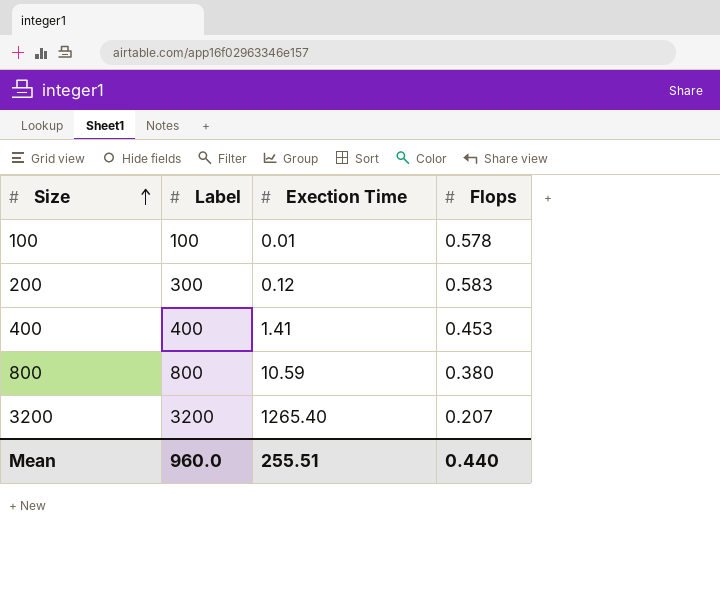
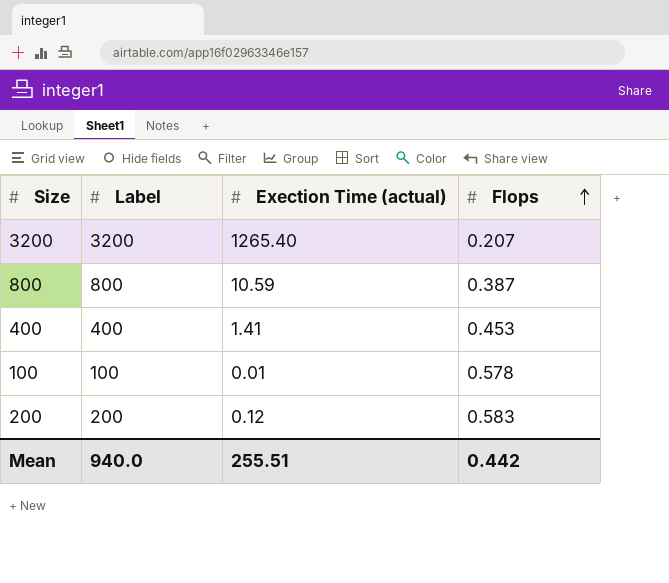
row order: Size ascending -> Flops ascending
column name: Exection Time -> Exection Time (actual)
800 | Flops: 0.380 -> 0.387
200 | Label: 300 -> 200
Mean | Label: 960.0 -> 940.0
Mean | Flops: 0.440 -> 0.442

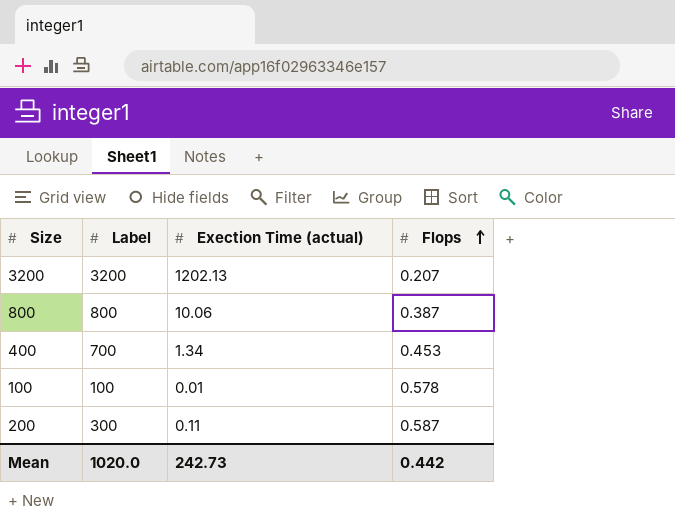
3200 | Exection Time (actual): 1265.40 -> 1202.13
800 | Exection Time (actual): 10.59 -> 10.06
400 | Label: 400 -> 700
400 | Exection Time (actual): 1.41 -> 1.34
200 | Label: 200 -> 300
200 | Exection Time (actual): 0.12 -> 0.11
200 | Flops: 0.583 -> 0.587
Mean | Label: 940.0 -> 1020.0
Mean | Exection Time (actual): 255.51 -> 242.73

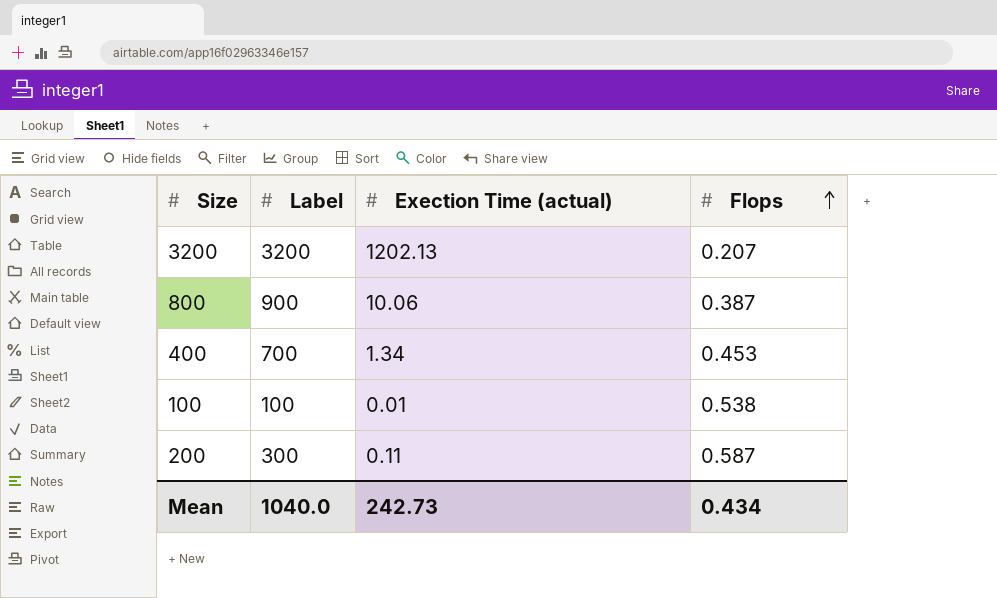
800 | Label: 800 -> 900
100 | Flops: 0.578 -> 0.538
Mean | Label: 1020.0 -> 1040.0
Mean | Flops: 0.442 -> 0.434

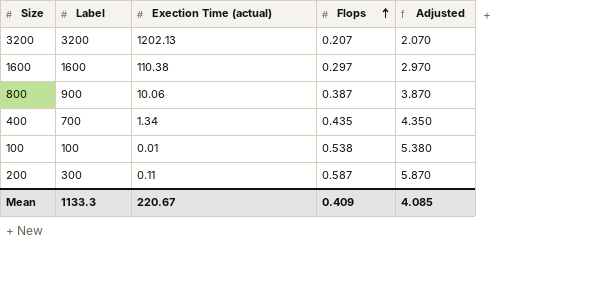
column Adjusted | formula: none -> [Flops] * 10
row 1600: none -> 1600 | 110.38 | 0.297 | 2.970
400 | Flops: 0.453 -> 0.435
Mean | Label: 1040.0 -> 1133.3
Mean | Exection Time (actual): 242.73 -> 220.67
Mean | Flops: 0.434 -> 0.409

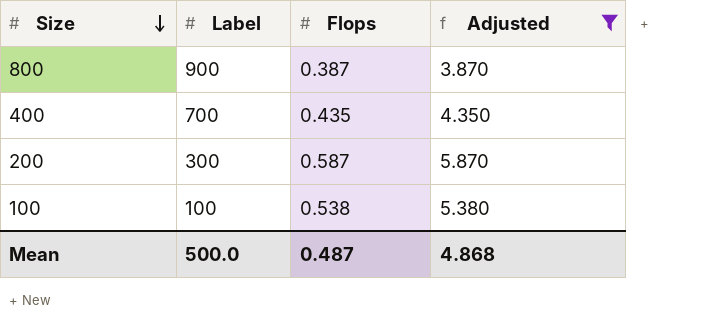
filter: none -> Adjusted >= 3.870
row order: Flops ascending -> Size descending
column Exection Time (actual) | position: 3 -> none
Mean | Label: 1133.3 -> 500.0
Mean | Flops: 0.409 -> 0.487
Mean | Adjusted: 4.085 -> 4.868

